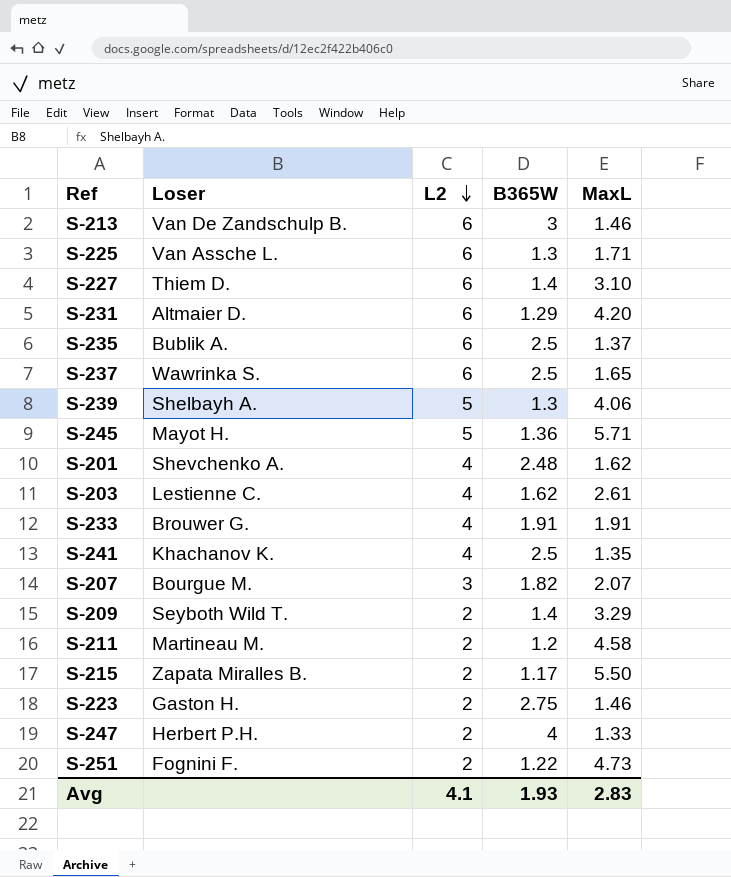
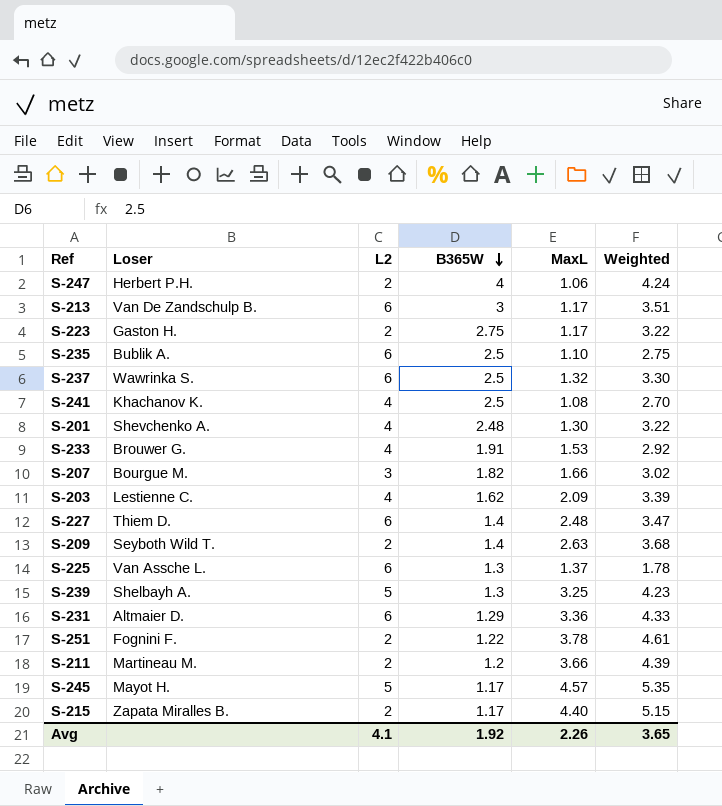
row order: L2 descending -> B365W descending
column Weighted | formula: none -> [B365W] * [MaxL]
S-247 | MaxL: 1.33 -> 1.06
S-213 | MaxL: 1.46 -> 1.17
S-223 | MaxL: 1.46 -> 1.17
S-235 | MaxL: 1.37 -> 1.10
S-237 | MaxL: 1.65 -> 1.32
S-241 | MaxL: 1.35 -> 1.08
S-201 | MaxL: 1.62 -> 1.30
S-233 | MaxL: 1.91 -> 1.53
S-207 | MaxL: 2.07 -> 1.66
S-203 | MaxL: 2.61 -> 2.09
S-227 | MaxL: 3.10 -> 2.48
S-209 | MaxL: 3.29 -> 2.63
S-225 | MaxL: 1.71 -> 1.37
S-239 | MaxL: 4.06 -> 3.25
S-231 | MaxL: 4.20 -> 3.36
S-251 | MaxL: 4.73 -> 3.78
S-211 | MaxL: 4.58 -> 3.66
S-245 | B365W: 1.36 -> 1.17
S-245 | MaxL: 5.71 -> 4.57
S-215 | MaxL: 5.50 -> 4.40
Avg | B365W: 1.93 -> 1.92
Avg | MaxL: 2.83 -> 2.26

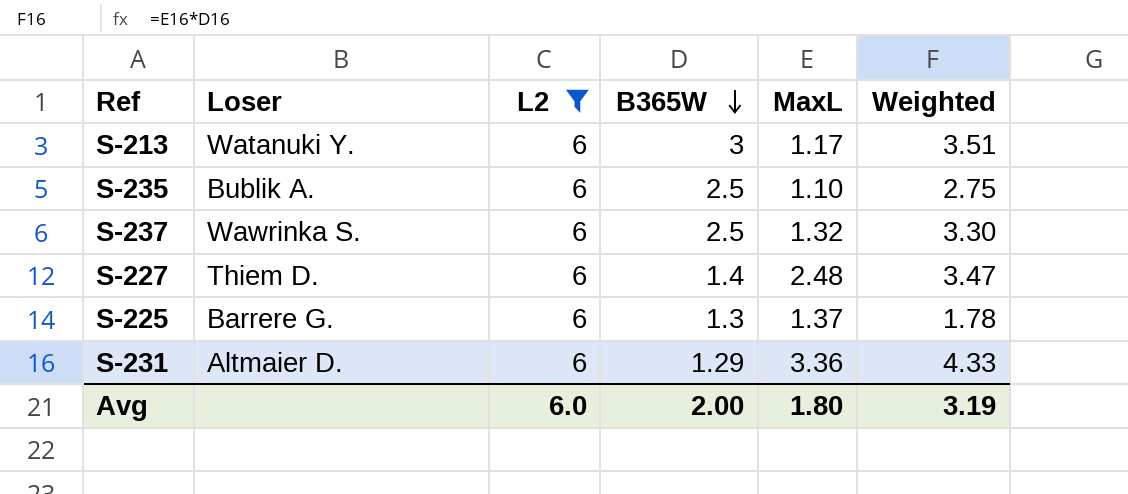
filter: none -> L2 = 6
S-213 | Loser: Van De Zandschulp B. -> Watanuki Y.
S-225 | Loser: Van Assche L. -> Barrere G.
Avg | L2: 4.1 -> 6.0
Avg | B365W: 1.92 -> 2.00
Avg | MaxL: 2.26 -> 1.80
Avg | Weighted: 3.65 -> 3.19

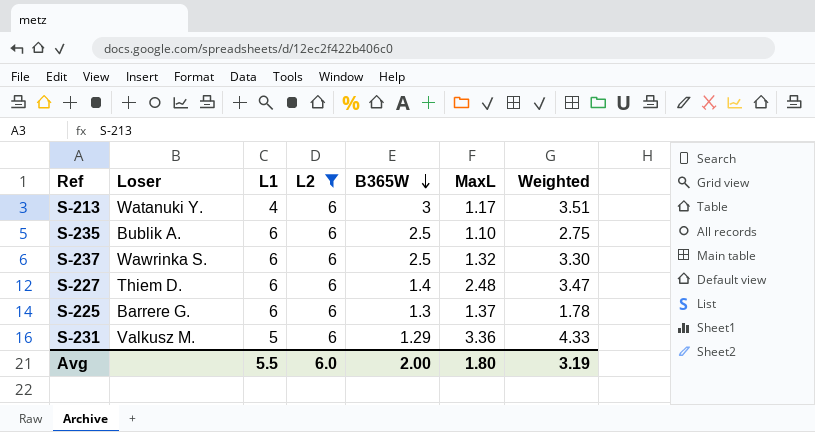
column L1 | position: none -> 3
S-231 | Loser: Altmaier D. -> Valkusz M.

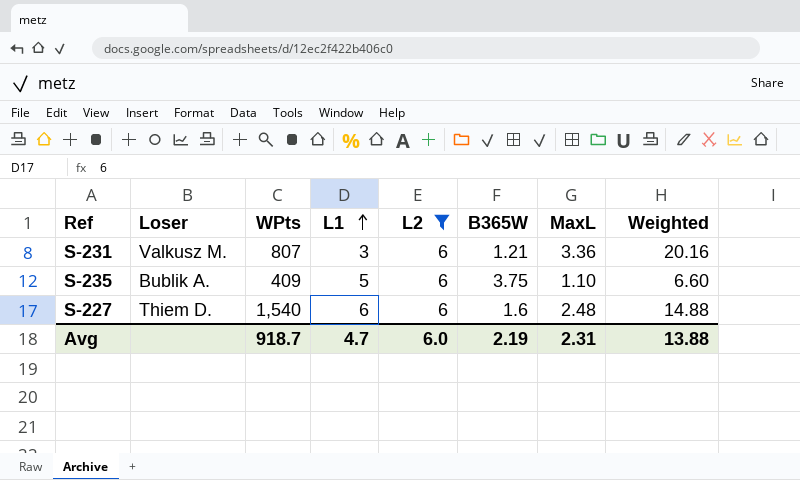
row order: B365W descending -> L1 ascending
column WPts | position: none -> 3
column Weighted | formula: [B365W] * [MaxL] -> [L2] * [MaxL]
row S-213: Watanuki Y. | 4 | 6 | 3 | 1.17 | 3.51 -> none
row S-237: Wawrinka S. | 6 | 6 | 2.5 | 1.32 | 3.30 -> none
row S-225: Barrere G. | 6 | 6 | 1.3 | 1.37 | 1.78 -> none
S-231 | L1: 5 -> 3
S-231 | B365W: 1.29 -> 1.21
S-235 | L1: 6 -> 5
S-235 | B365W: 2.5 -> 3.75
S-227 | B365W: 1.4 -> 1.6
Avg | L1: 5.5 -> 4.7
Avg | B365W: 2.00 -> 2.19
Avg | MaxL: 1.80 -> 2.31
Avg | Weighted: 3.19 -> 13.88

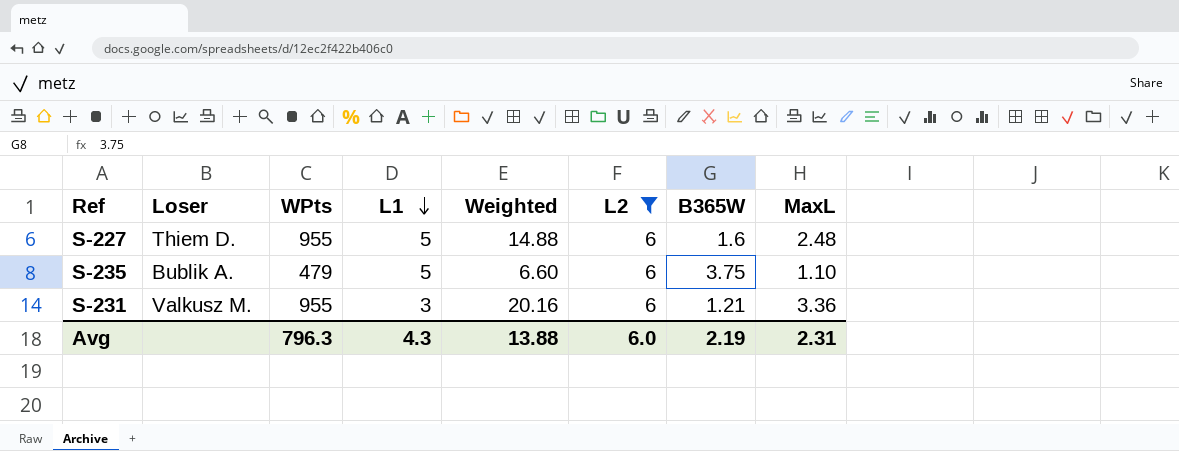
row order: L1 ascending -> L1 descending
column Weighted | position: 8 -> 5
S-227 | WPts: 1,540 -> 955
S-227 | L1: 6 -> 5
S-235 | WPts: 409 -> 479
S-231 | WPts: 807 -> 955
Avg | WPts: 918.7 -> 796.3
Avg | L1: 4.7 -> 4.3

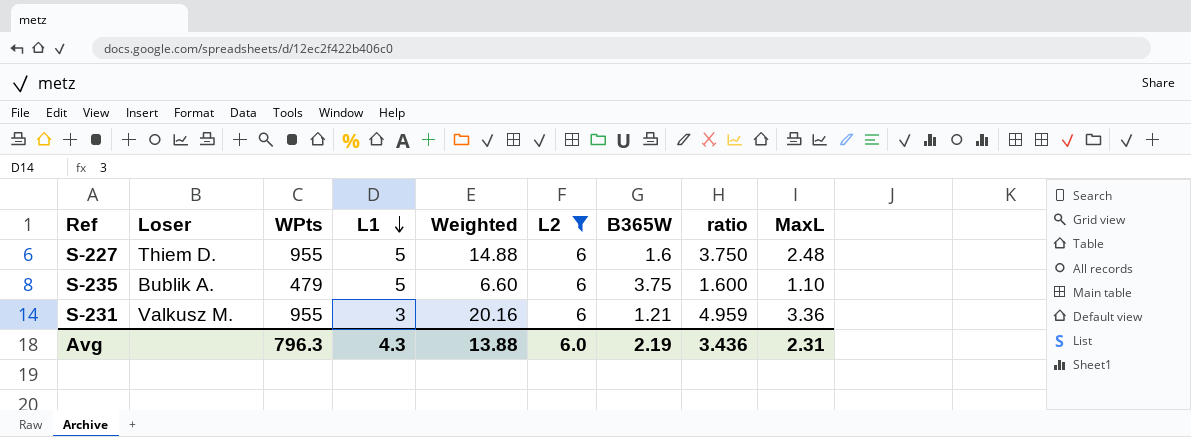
column ratio | formula: none -> [L2] / [B365W]

